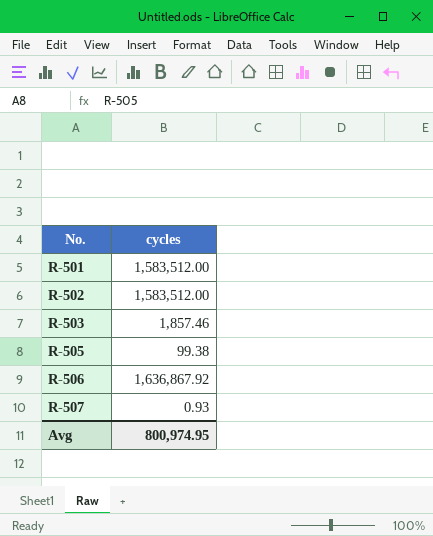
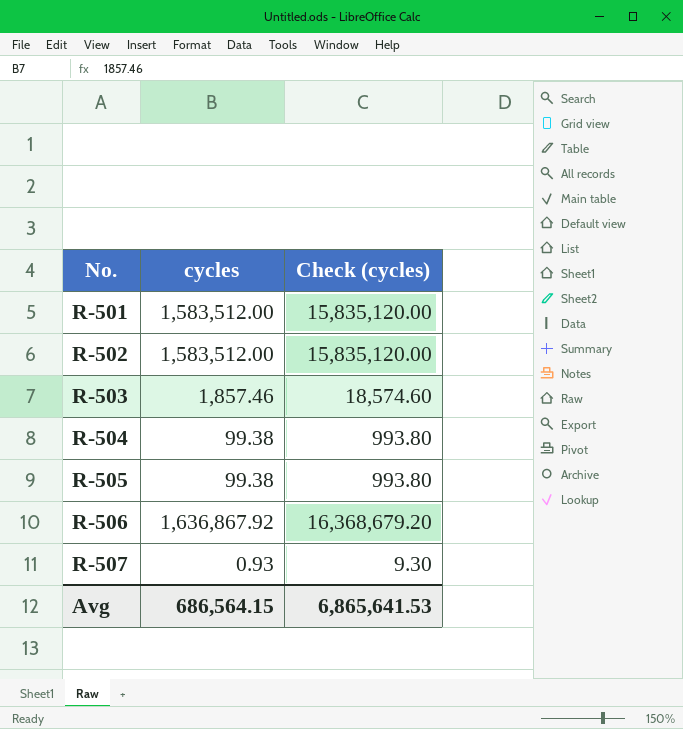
column Check (cycles) | formula: none -> [cycles] * 10
row R-504: none -> 99.38 | 993.80
Avg | cycles: 800,974.95 -> 686,564.15

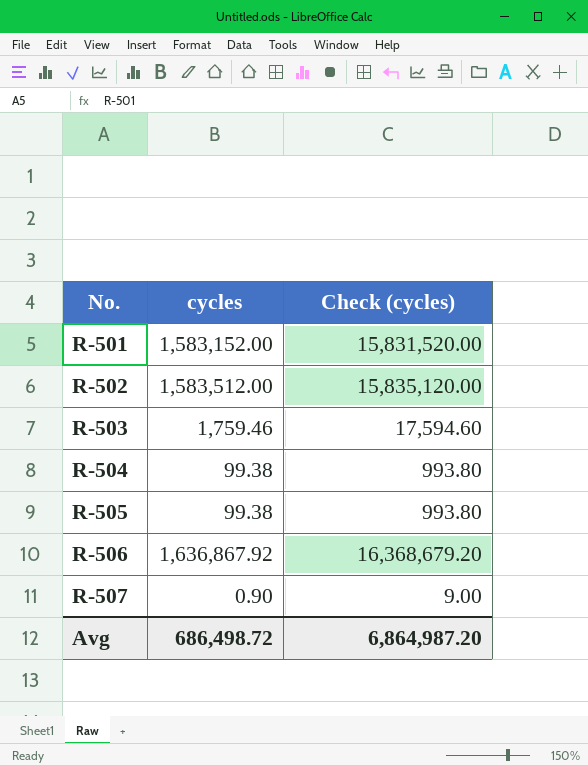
R-501 | cycles: 1,583,512.00 -> 1,583,152.00
R-501 | Check (cycles): 15,835,120.00 -> 15,831,520.00
R-503 | cycles: 1,857.46 -> 1,759.46
R-503 | Check (cycles): 18,574.60 -> 17,594.60
R-507 | cycles: 0.93 -> 0.90
R-507 | Check (cycles): 9.30 -> 9.00
Avg | cycles: 686,564.15 -> 686,498.72
Avg | Check (cycles): 6,865,641.53 -> 6,864,987.20

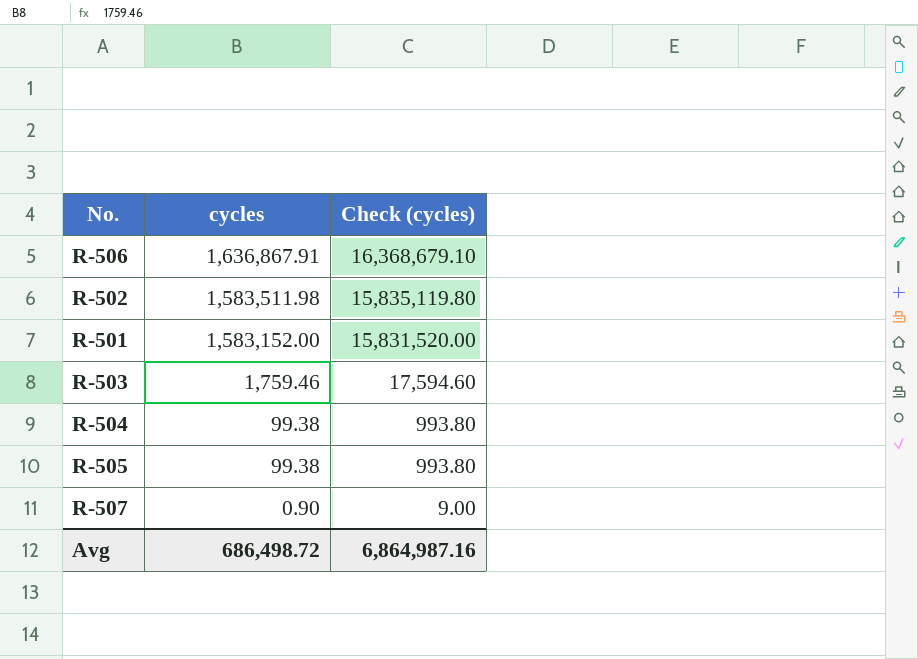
row order: No. ascending -> cycles descending
R-506 | cycles: 1,636,867.92 -> 1,636,867.91
R-506 | Check (cycles): 16,368,679.20 -> 16,368,679.10
R-502 | cycles: 1,583,512.00 -> 1,583,511.98
R-502 | Check (cycles): 15,835,120.00 -> 15,835,119.80
Avg | Check (cycles): 6,864,987.20 -> 6,864,987.16

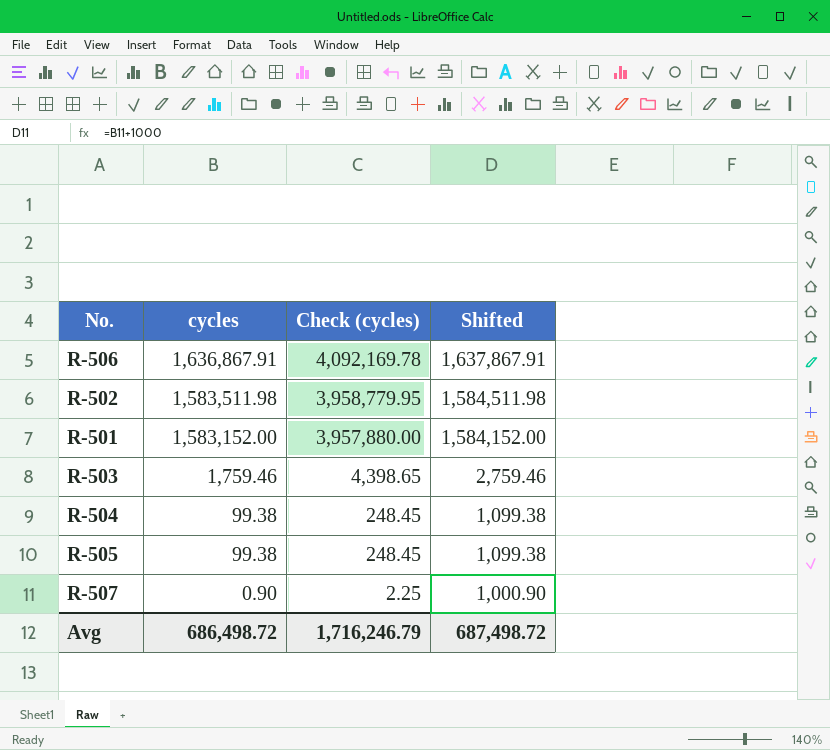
column Check (cycles) | formula: [cycles] * 10 -> [cycles] * 2.5
column Shifted | formula: none -> [cycles] + 1000
Avg | Check (cycles): 6,864,987.16 -> 1,716,246.79

